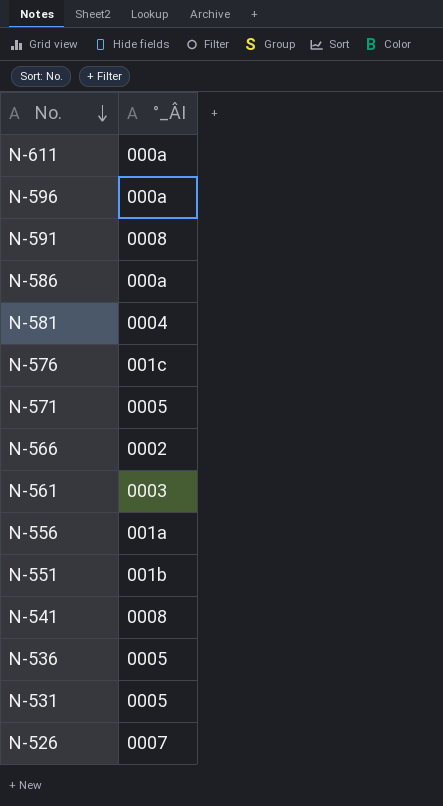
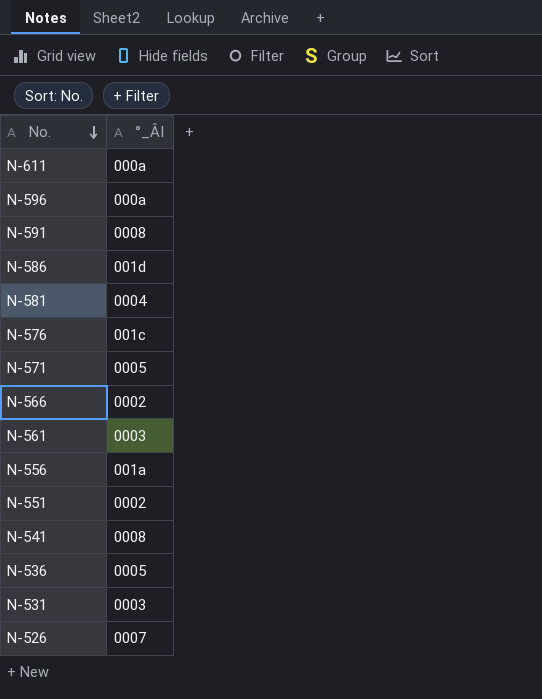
N-586 | °_ÂI: 000a -> 001d
N-551 | °_ÂI: 001b -> 0002
N-531 | °_ÂI: 0005 -> 0003

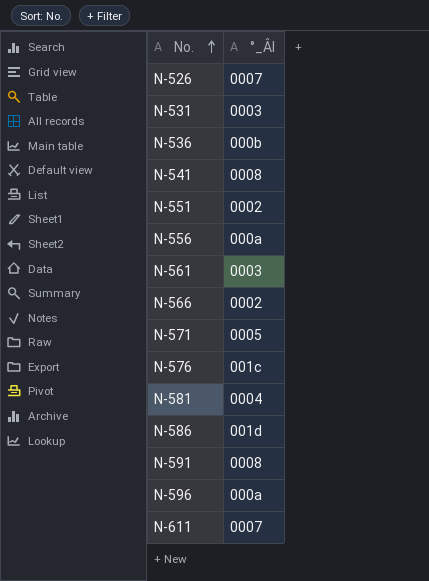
row order: No. descending -> No. ascending
N-536 | °_ÂI: 0005 -> 000b
N-556 | °_ÂI: 001a -> 000a
N-611 | °_ÂI: 000a -> 0007

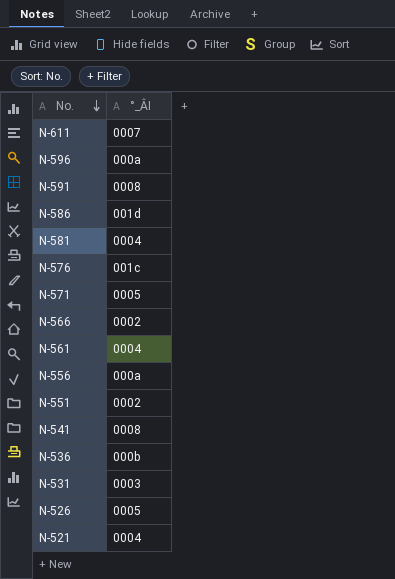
row order: No. ascending -> No. descending
N-561 | °_ÂI: 0003 -> 0004
N-526 | °_ÂI: 0007 -> 0005
row N-521: none -> 0004

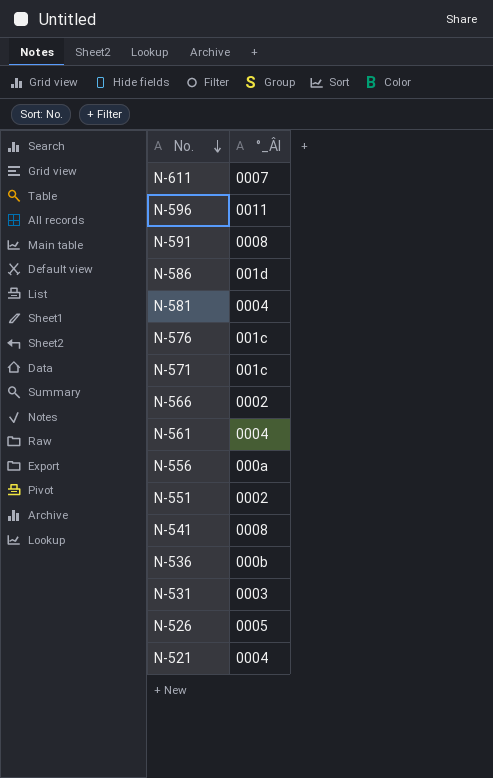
N-596 | °_ÂI: 000a -> 0011
N-571 | °_ÂI: 0005 -> 001c

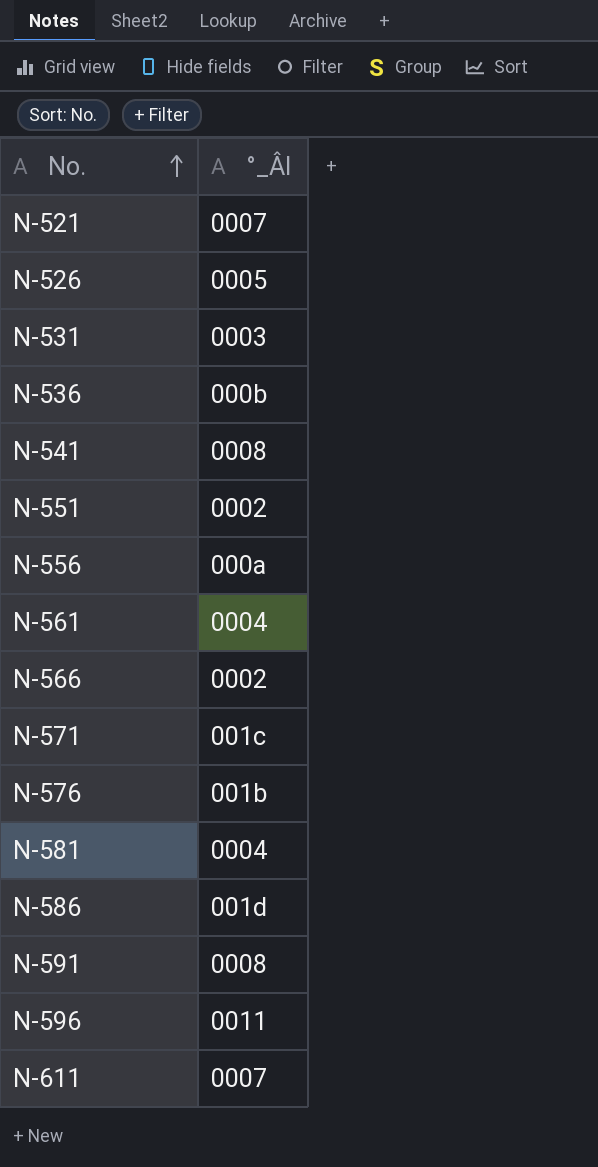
row order: No. descending -> No. ascending
N-521 | °_ÂI: 0004 -> 0007
N-576 | °_ÂI: 001c -> 001b

